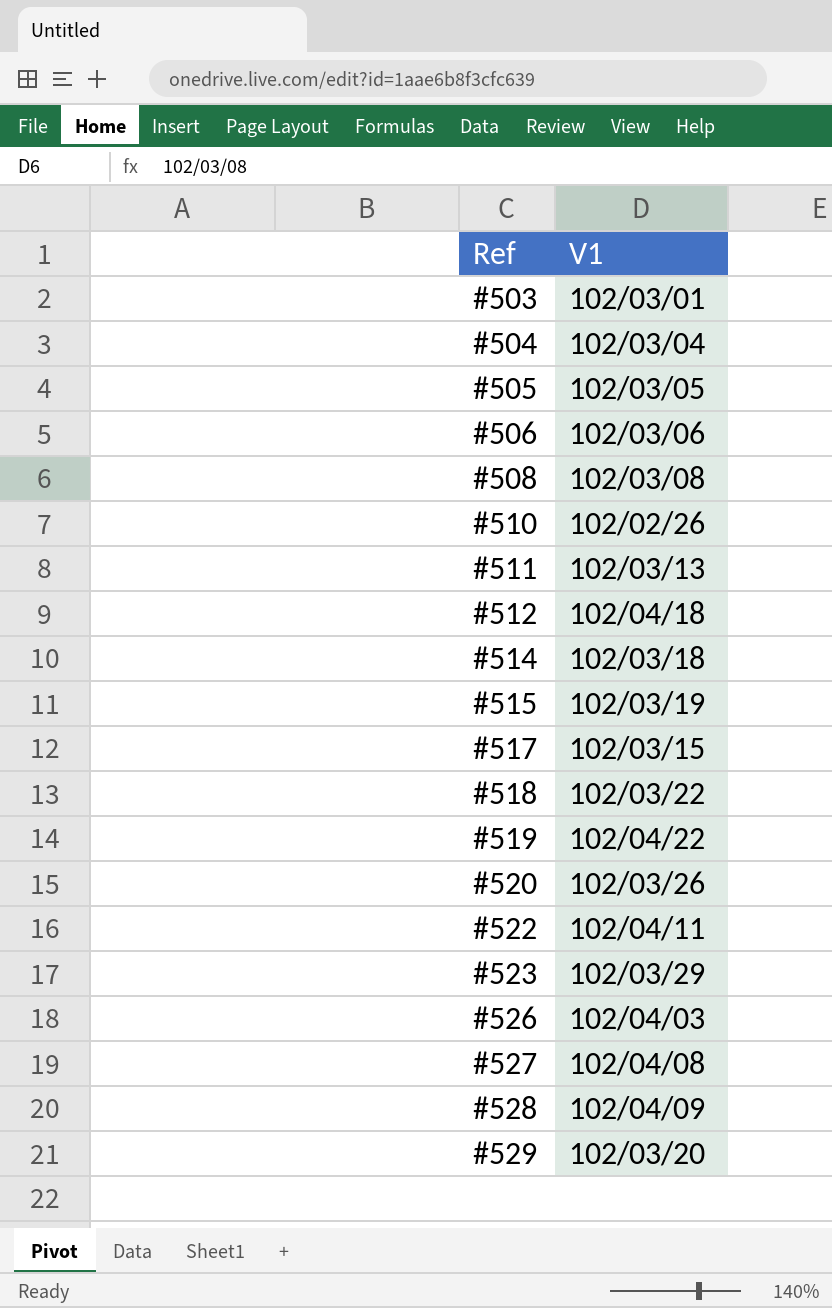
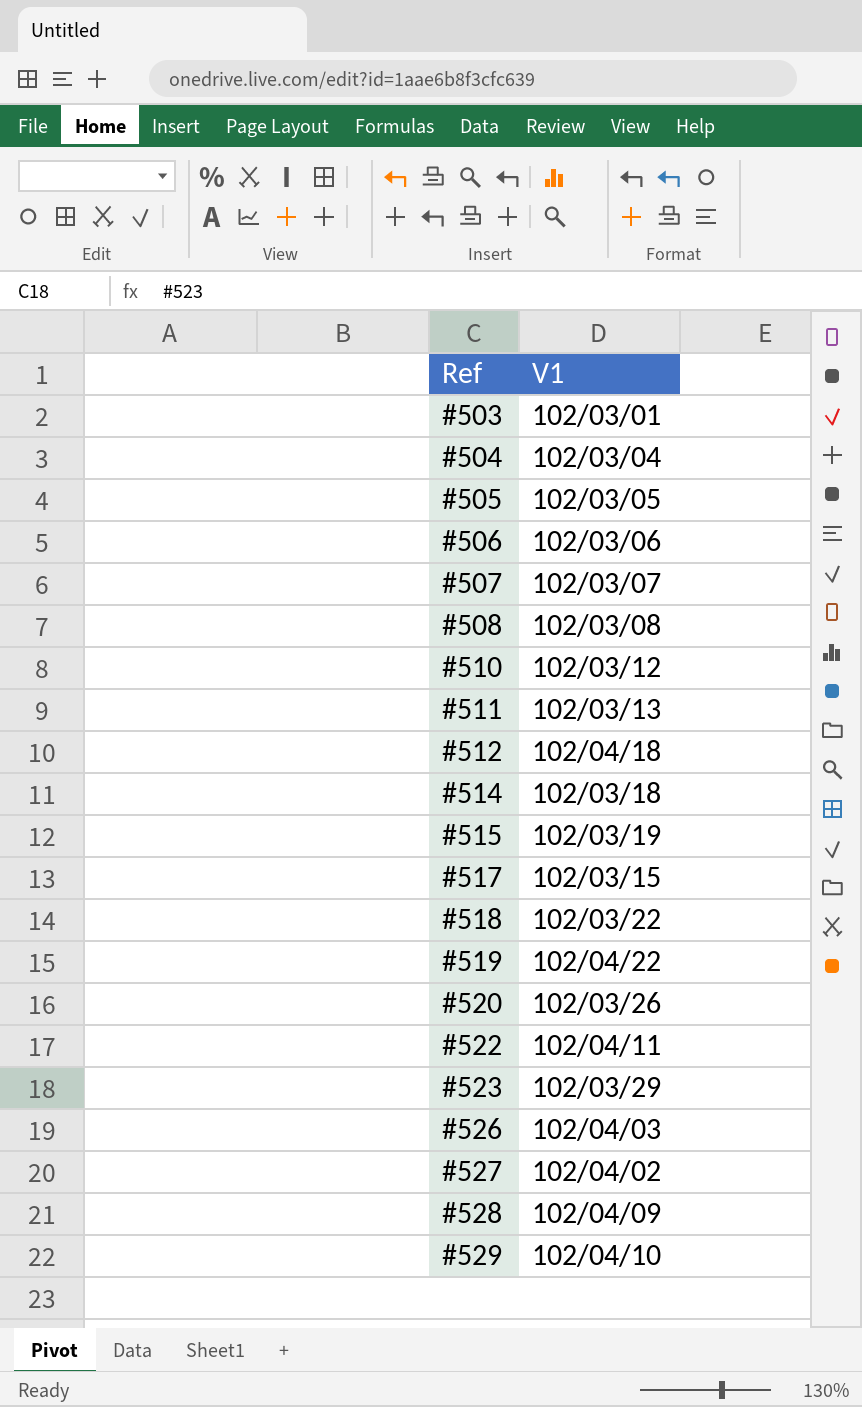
row #507: none -> 102/03/07
#510 | V1: 102/02/26 -> 102/03/12
#527 | V1: 102/04/08 -> 102/04/02
#529 | V1: 102/03/20 -> 102/04/10

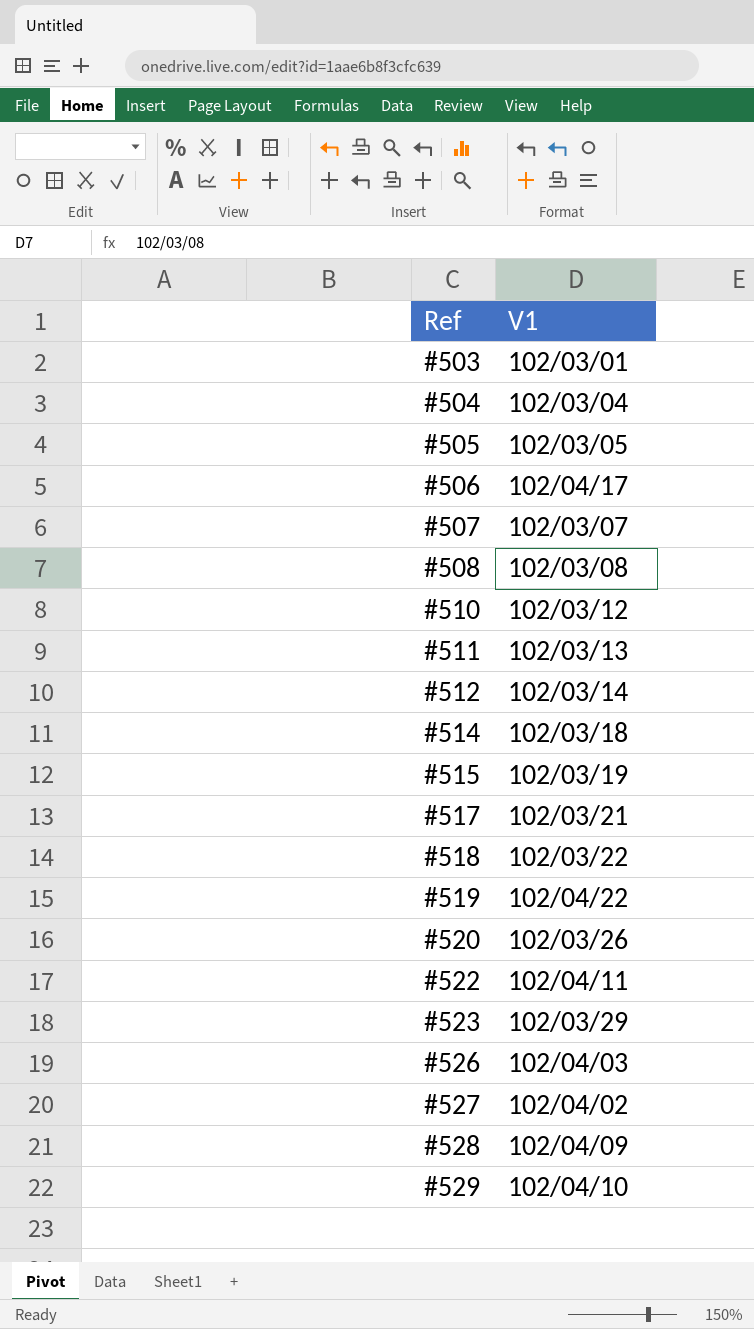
#506 | V1: 102/03/06 -> 102/04/17
#512 | V1: 102/04/18 -> 102/03/14
#517 | V1: 102/03/15 -> 102/03/21

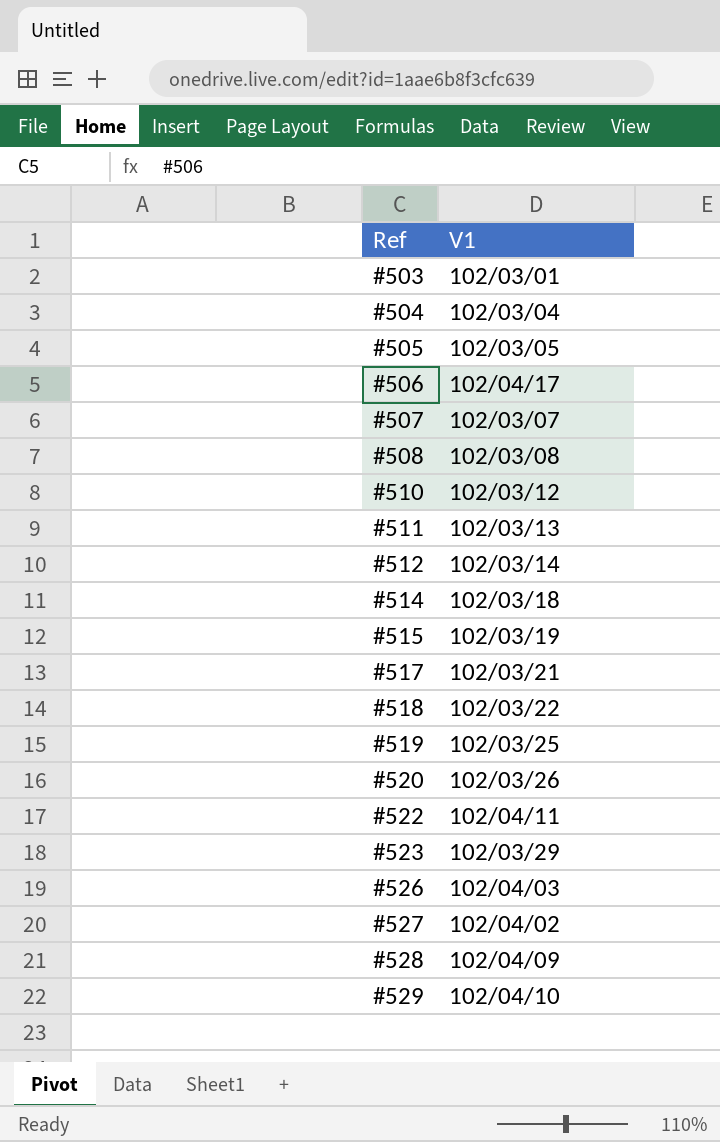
#519 | V1: 102/04/22 -> 102/03/25

